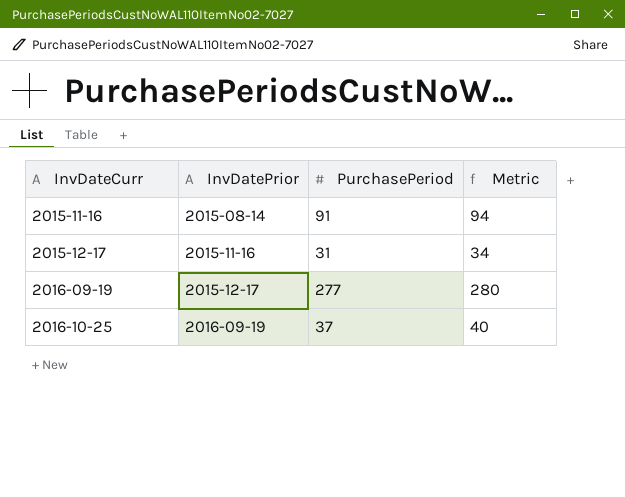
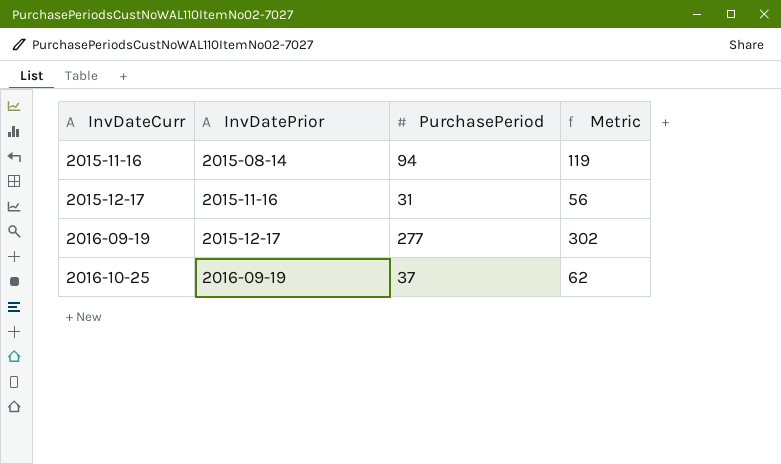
column Metric | formula: [PurchasePeriod] + 3 -> [PurchasePeriod] + 25
2015-11-16 | PurchasePeriod: 91 -> 94

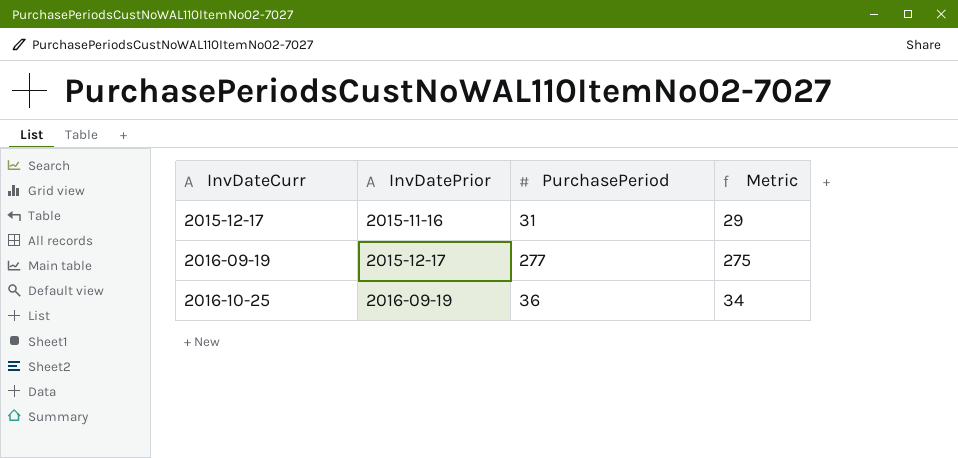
column Metric | formula: [PurchasePeriod] + 25 -> [PurchasePeriod] - 2
row 2015-11-16: 2015-08-14 | 94 | 119 -> none
2016-10-25 | PurchasePeriod: 37 -> 36

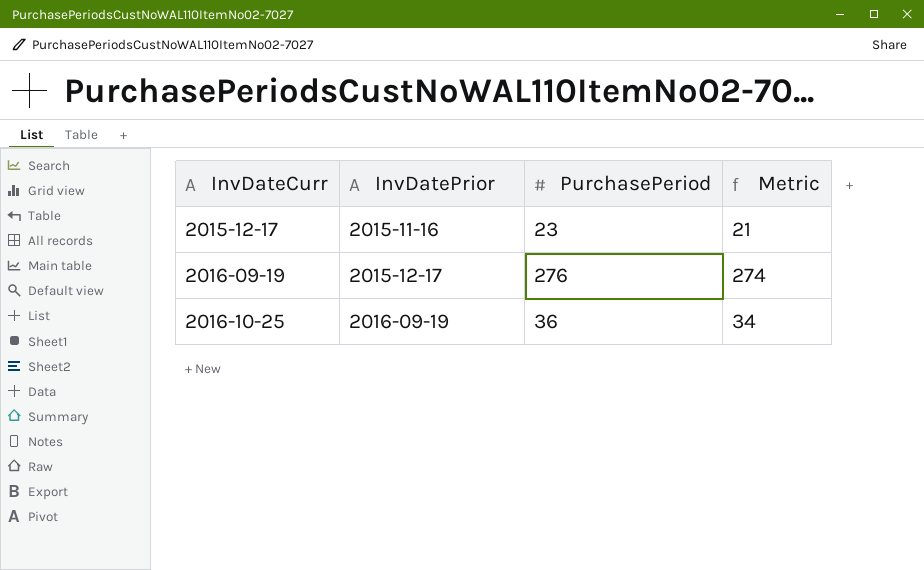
2015-12-17 | PurchasePeriod: 31 -> 23
2015-12-17 | Metric: 29 -> 21
2016-09-19 | PurchasePeriod: 277 -> 276
2016-09-19 | Metric: 275 -> 274

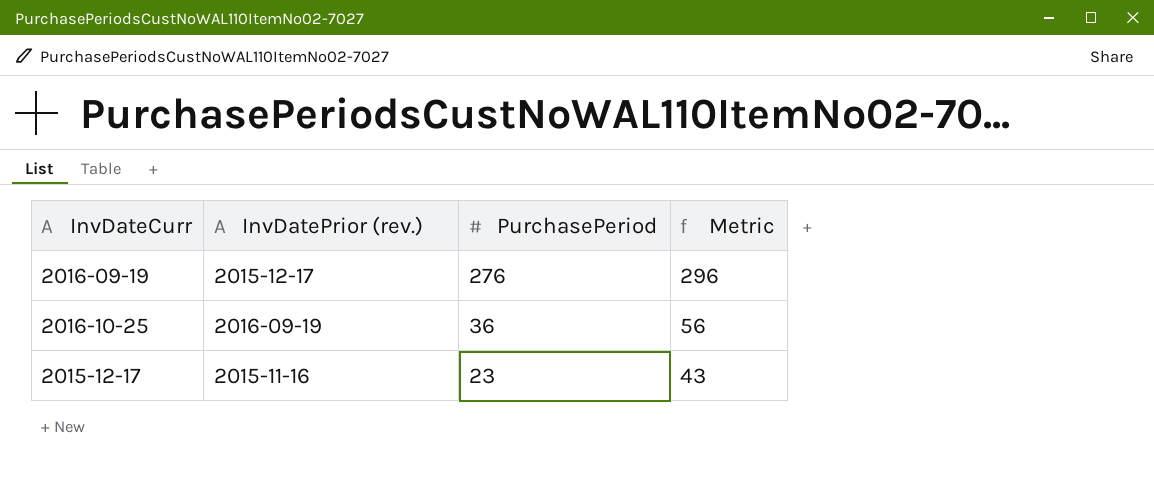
row order: InvDateCurr ascending -> PurchasePeriod descending
column name: InvDatePrior -> InvDatePrior (rev.)
column Metric | formula: [PurchasePeriod] - 2 -> [PurchasePeriod] + 20

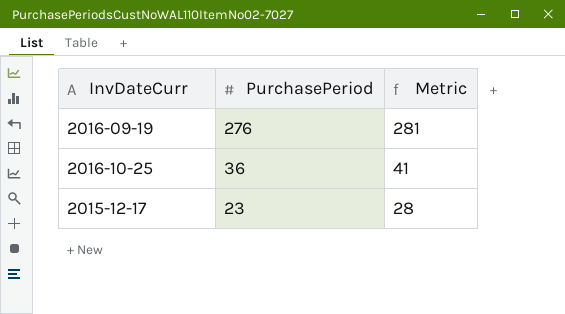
column InvDatePrior (rev.) | position: 2 -> none
column Metric | formula: [PurchasePeriod] + 20 -> [PurchasePeriod] + 5

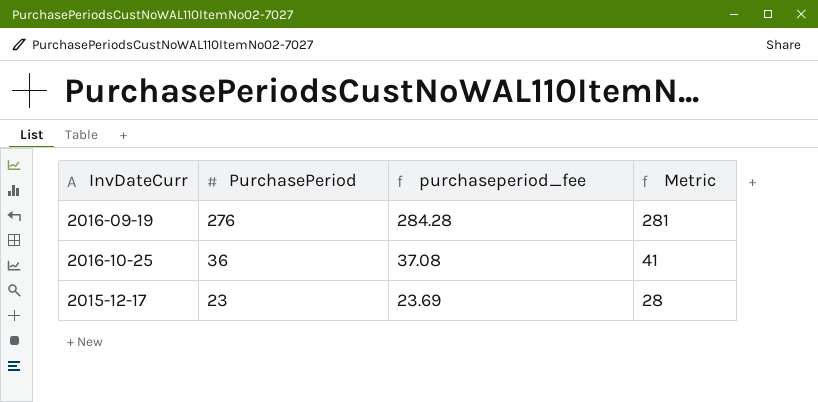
column purchaseperiod_fee | formula: none -> [PurchasePeriod] * 1.03

